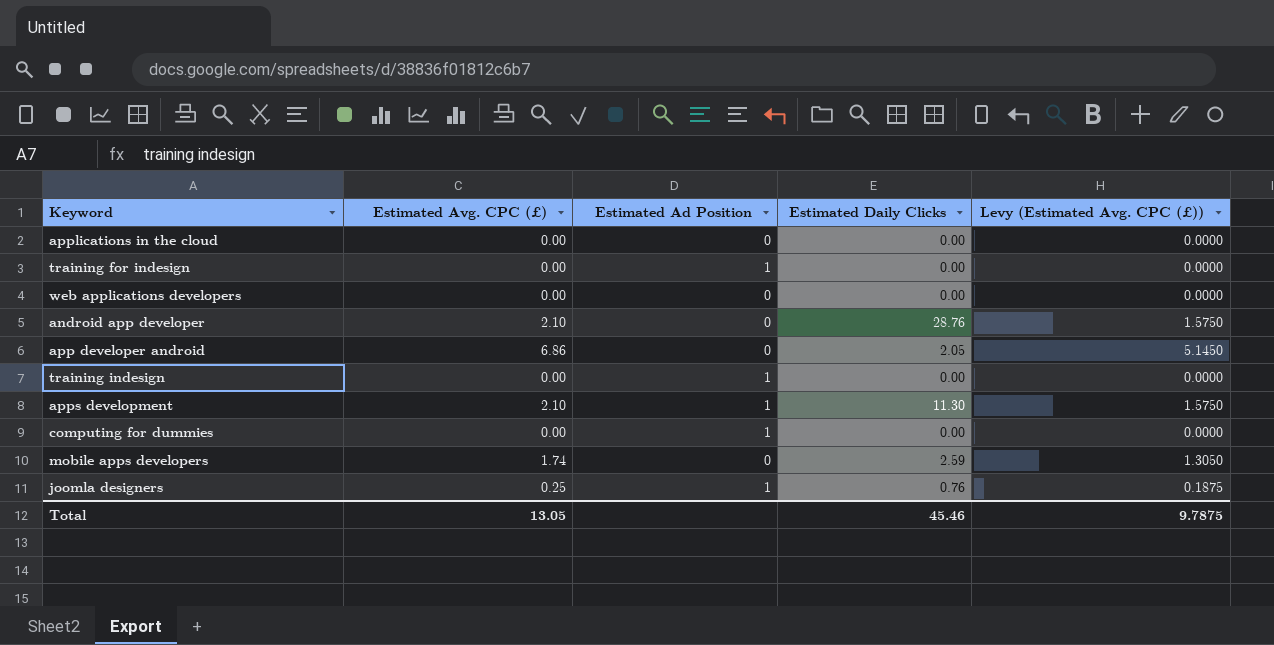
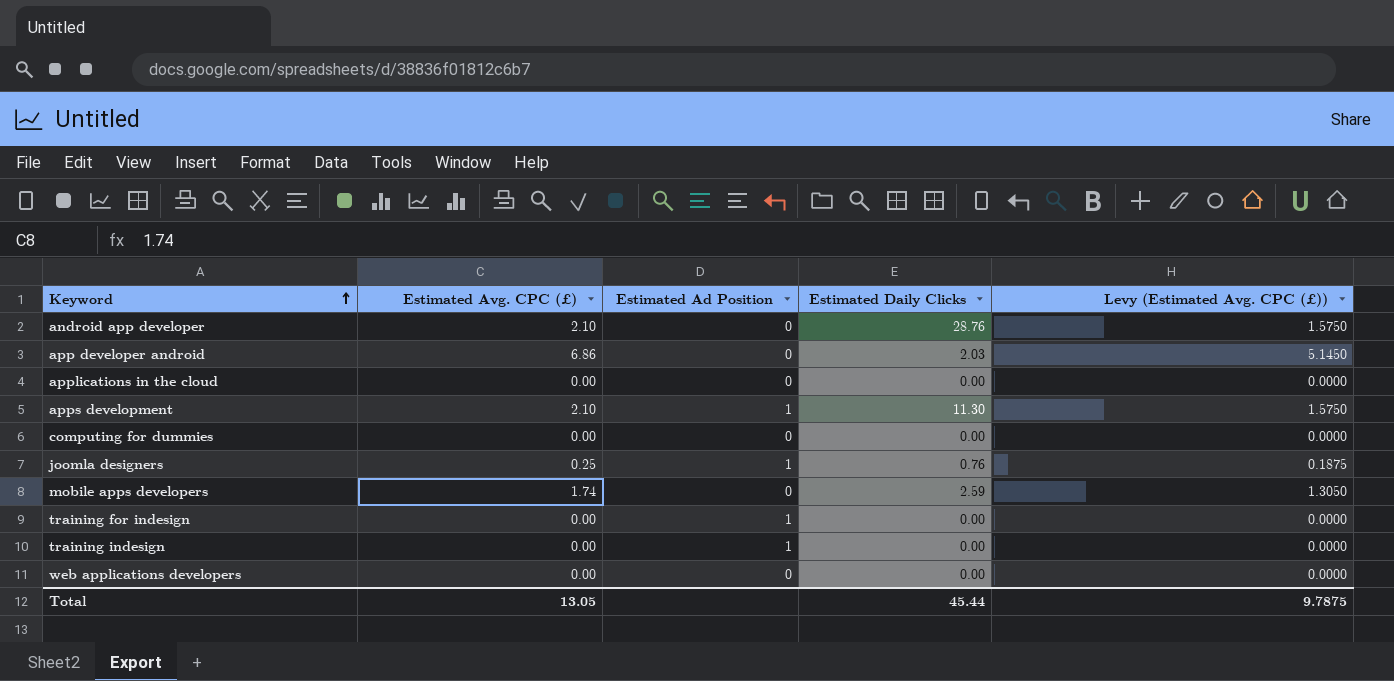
row order: none -> Keyword ascending
app developer android | Estimated Daily Clicks: 2.05 -> 2.03
computing for dummies | Estimated Ad Position: 1 -> 0
Total | Estimated Daily Clicks: 45.46 -> 45.44

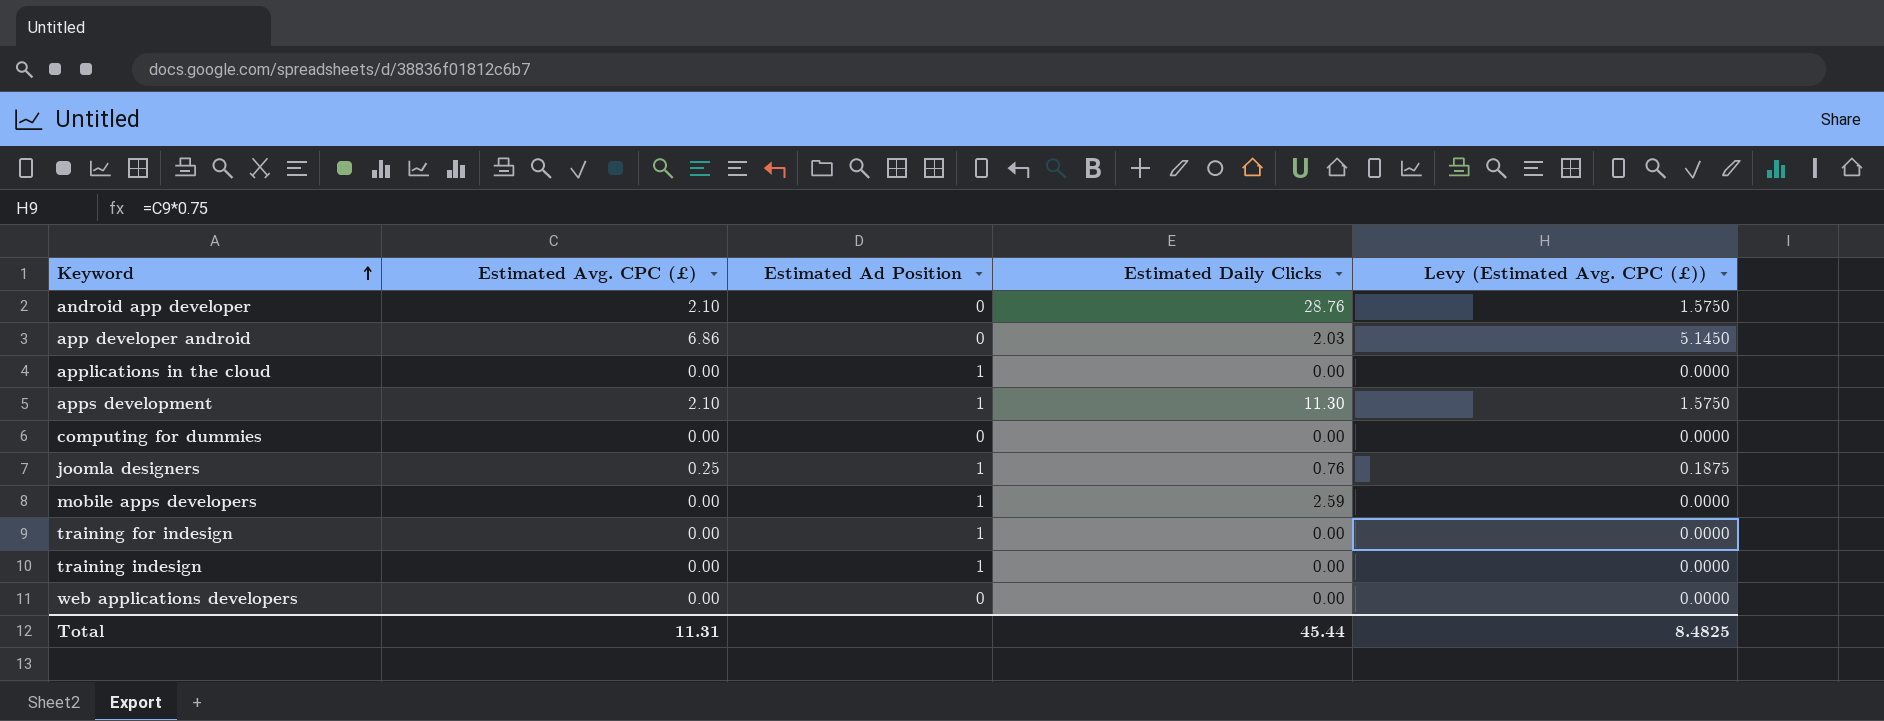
applications in the cloud | Estimated Ad Position: 0 -> 1
mobile apps developers | Estimated Avg. CPC (£): 1.74 -> 0.00
mobile apps developers | Estimated Ad Position: 0 -> 1
mobile apps developers | Levy (Estimated Avg. CPC (£)): 1.3050 -> 0.0000
Total | Estimated Avg. CPC (£): 13.05 -> 11.31
Total | Levy (Estimated Avg. CPC (£)): 9.7875 -> 8.4825

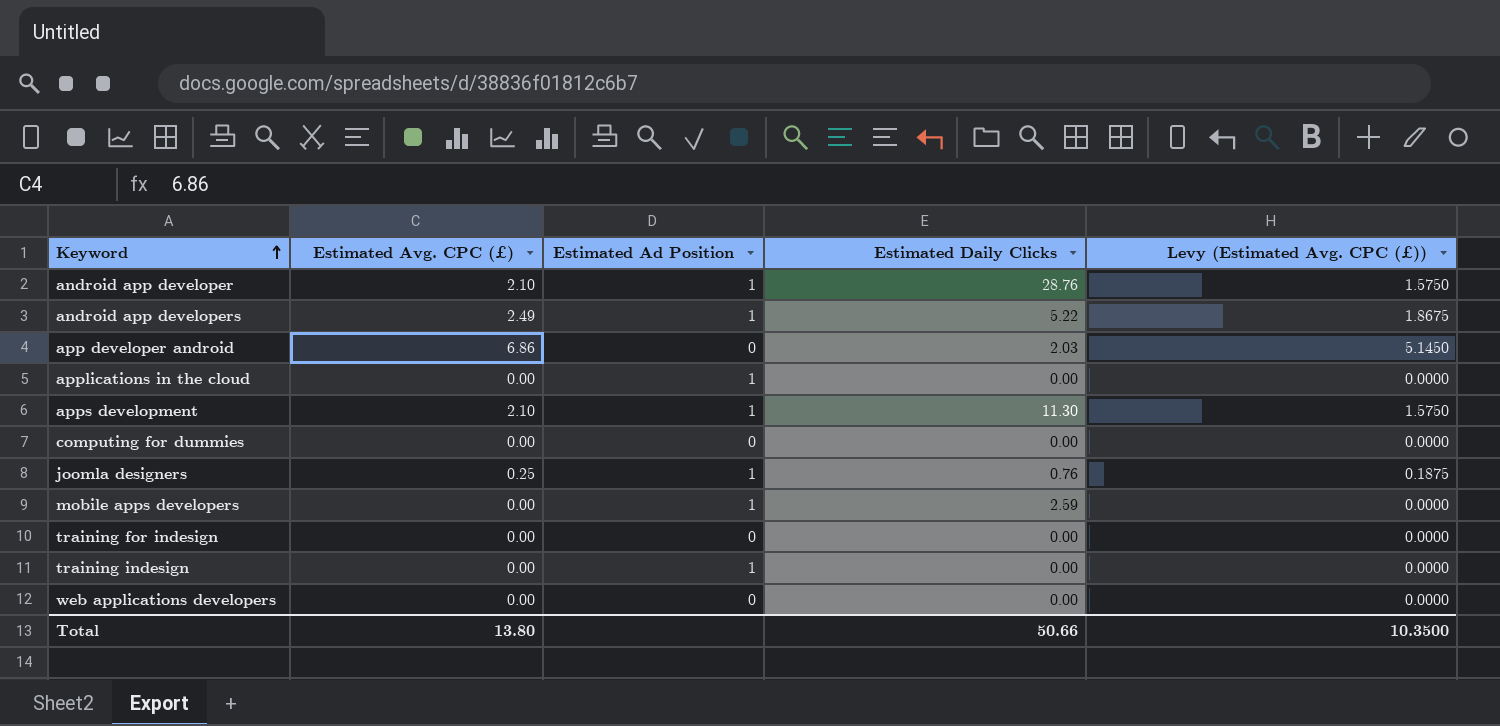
android app developer | Estimated Ad Position: 0 -> 1
row android app developers: none -> 2.49 | 1 | 5.22 | 1.8675
training for indesign | Estimated Ad Position: 1 -> 0
Total | Estimated Avg. CPC (£): 11.31 -> 13.80
Total | Estimated Daily Clicks: 45.44 -> 50.66
Total | Levy (Estimated Avg. CPC (£)): 8.4825 -> 10.3500

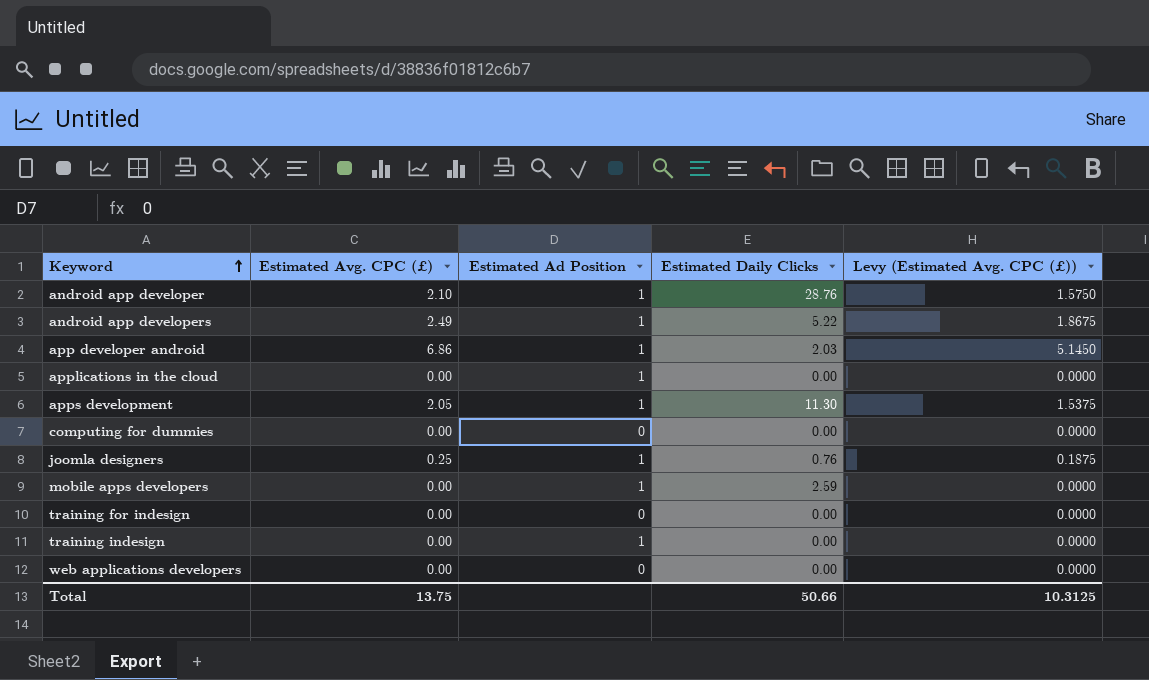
app developer android | Estimated Ad Position: 0 -> 1
apps development | Estimated Avg. CPC (£): 2.10 -> 2.05
apps development | Levy (Estimated Avg. CPC (£)): 1.5750 -> 1.5375
Total | Estimated Avg. CPC (£): 13.80 -> 13.75
Total | Levy (Estimated Avg. CPC (£)): 10.3500 -> 10.3125

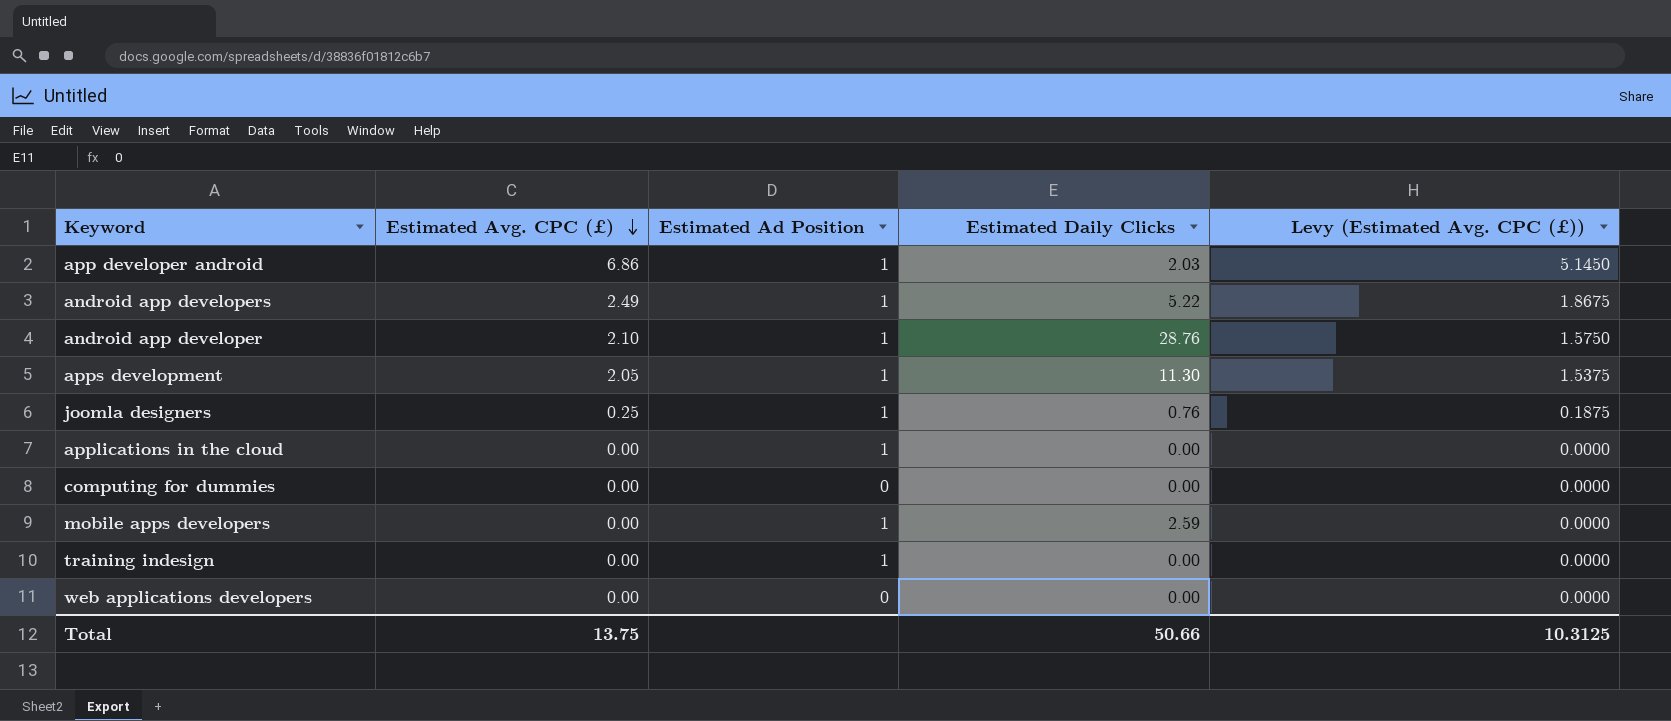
row order: Keyword ascending -> Estimated Avg. CPC (£) descending
row training for indesign: 0.00 | 0 | 0.00 | 0.0000 -> none

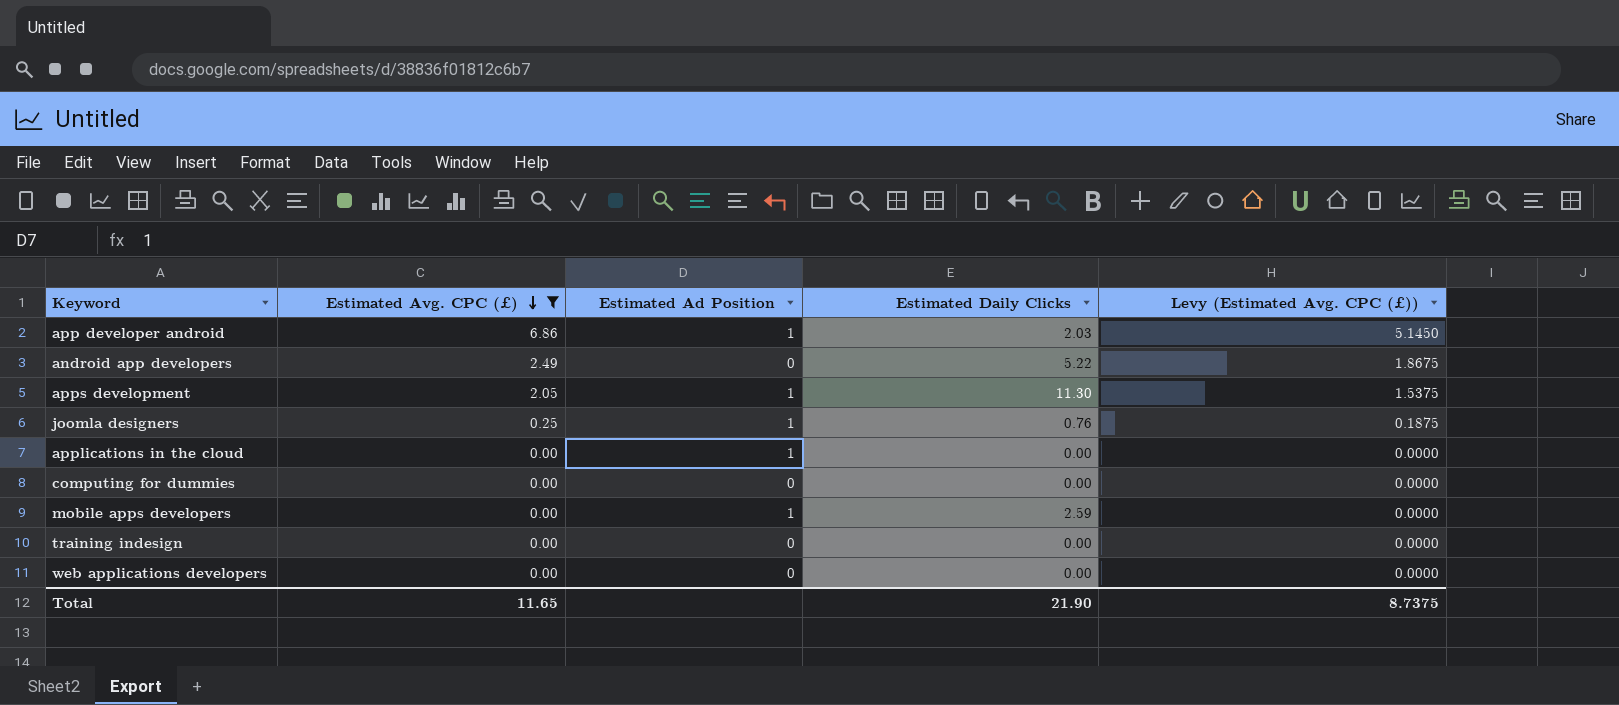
filter: none -> Estimated Avg. CPC (£) != 2.10
android app developers | Estimated Ad Position: 1 -> 0
training indesign | Estimated Ad Position: 1 -> 0
Total | Estimated Avg. CPC (£): 13.75 -> 11.65
Total | Estimated Daily Clicks: 50.66 -> 21.90
Total | Levy (Estimated Avg. CPC (£)): 10.3125 -> 8.7375

